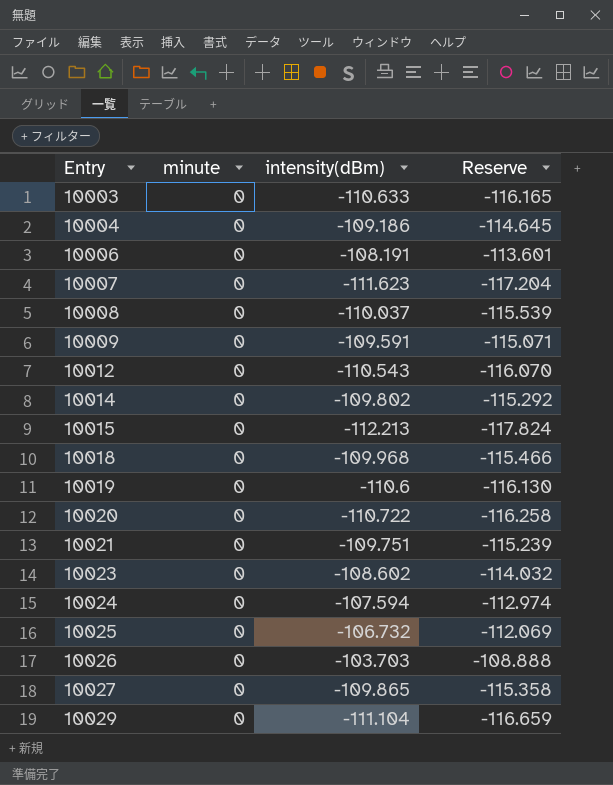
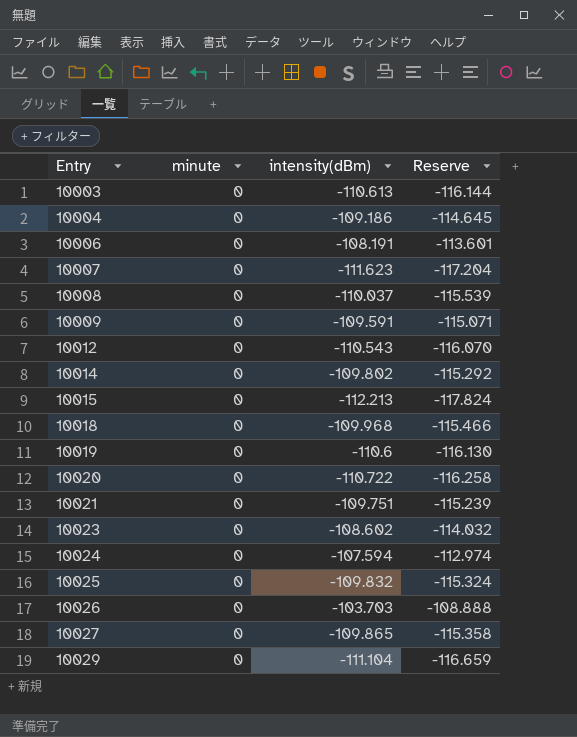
10003 | intensity(dBm): -110.633 -> -110.613
10003 | Reserve: -116.165 -> -116.144
10025 | intensity(dBm): -106.732 -> -109.832
10025 | Reserve: -112.069 -> -115.324

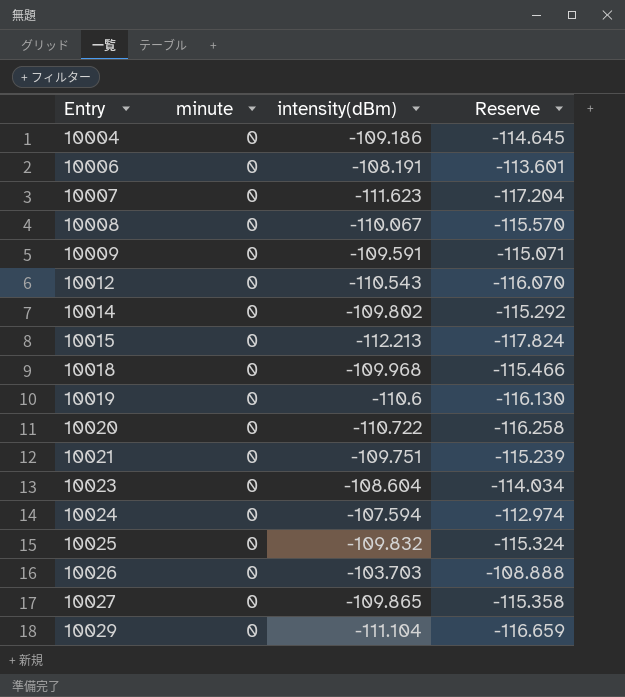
row 10003: 0 | -110.613 | -116.144 -> none
10008 | intensity(dBm): -110.037 -> -110.067
10008 | Reserve: -115.539 -> -115.570
10023 | intensity(dBm): -108.602 -> -108.604
10023 | Reserve: -114.032 -> -114.034

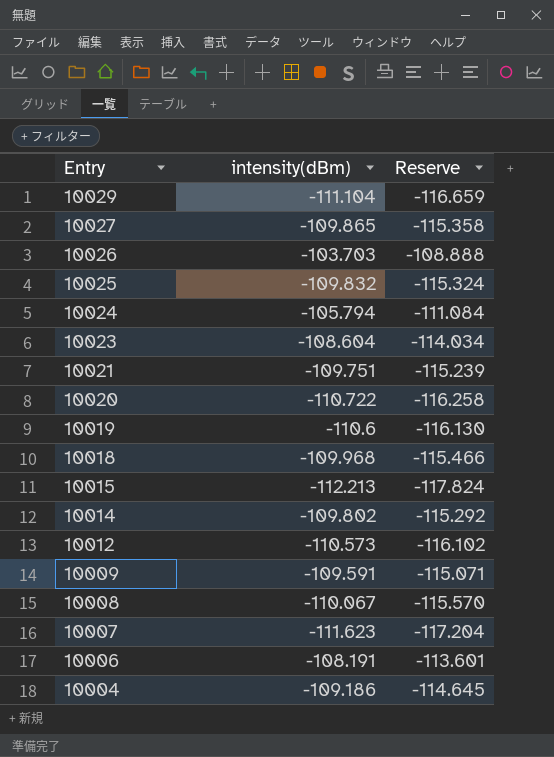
row order: Entry ascending -> Entry descending
column minute | position: 2 -> none
10024 | intensity(dBm): -107.594 -> -105.794
10024 | Reserve: -112.974 -> -111.084
10012 | intensity(dBm): -110.543 -> -110.573
10012 | Reserve: -116.070 -> -116.102

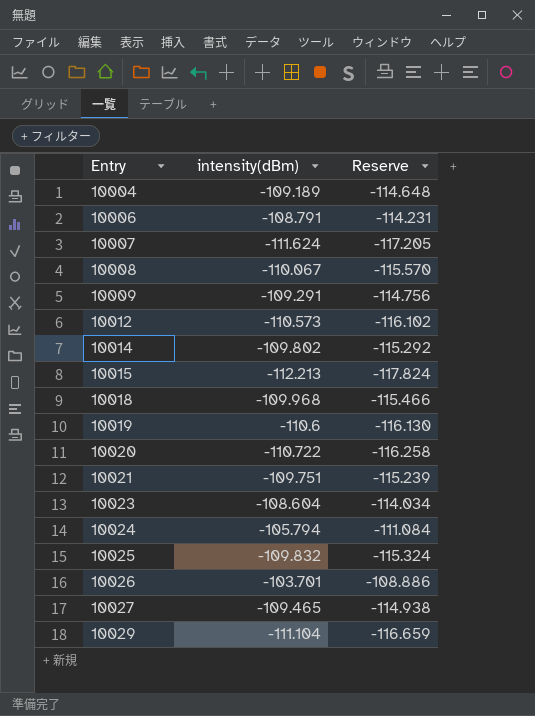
row order: Entry descending -> Entry ascending
10004 | intensity(dBm): -109.186 -> -109.189
10004 | Reserve: -114.645 -> -114.648
10006 | intensity(dBm): -108.191 -> -108.791
10006 | Reserve: -113.601 -> -114.231
10007 | intensity(dBm): -111.623 -> -111.624
10007 | Reserve: -117.204 -> -117.205
10009 | intensity(dBm): -109.591 -> -109.291
10009 | Reserve: -115.071 -> -114.756
10026 | intensity(dBm): -103.703 -> -103.701
10026 | Reserve: -108.888 -> -108.886
10027 | intensity(dBm): -109.865 -> -109.465
10027 | Reserve: -115.358 -> -114.938

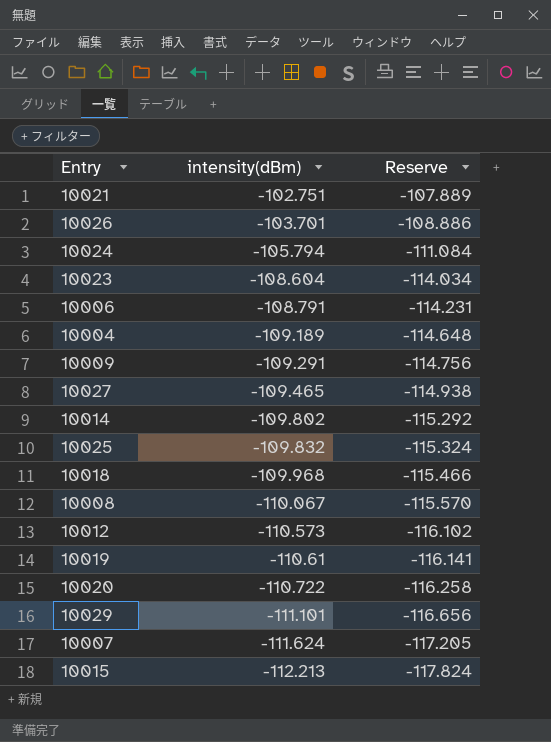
row order: Entry ascending -> intensity(dBm) descending
10021 | intensity(dBm): -109.751 -> -102.751
10021 | Reserve: -115.239 -> -107.889
10019 | intensity(dBm): -110.6 -> -110.61
10019 | Reserve: -116.130 -> -116.141
10029 | intensity(dBm): -111.104 -> -111.101
10029 | Reserve: -116.659 -> -116.656

